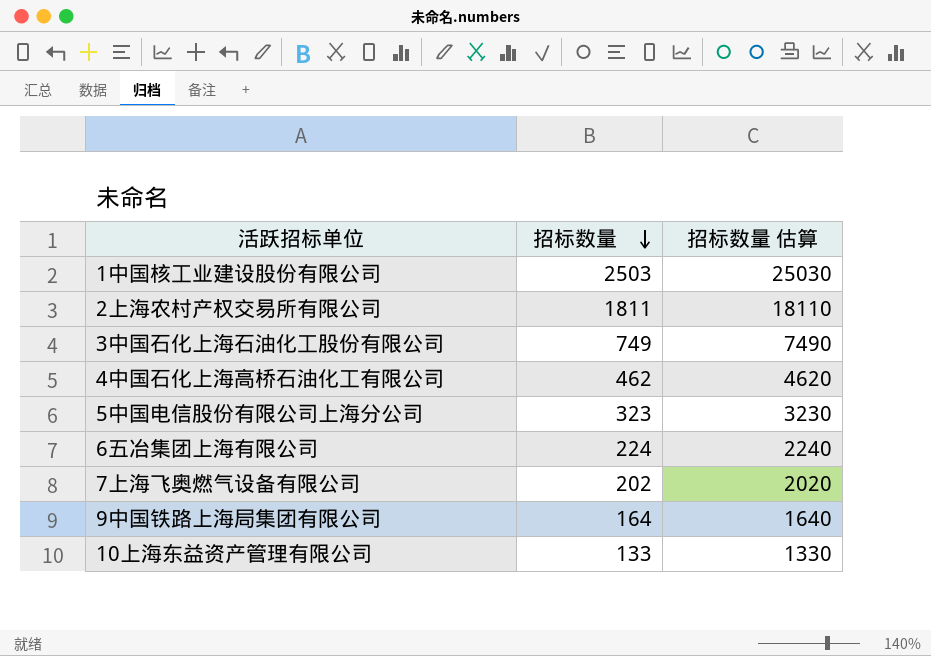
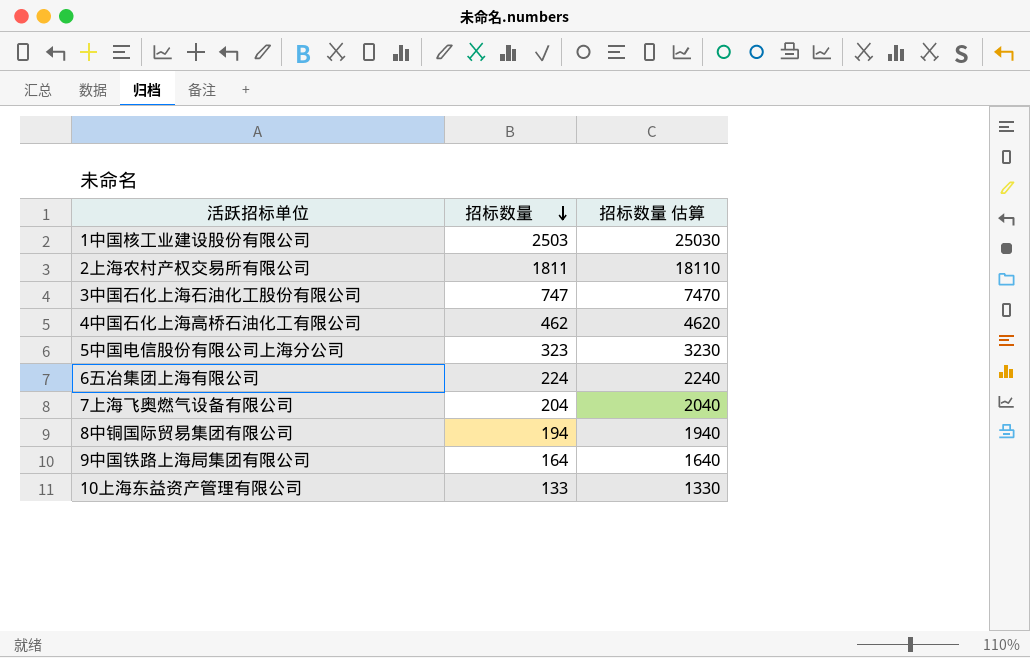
3中国石化上海石油化工股份有限公司 | 招标数量: 749 -> 747
3中国石化上海石油化工股份有限公司 | 招标数量 估算: 7490 -> 7470
7上海飞奥燃气设备有限公司 | 招标数量: 202 -> 204
7上海飞奥燃气设备有限公司 | 招标数量 估算: 2020 -> 2040
row 8中铜国际贸易集团有限公司: none -> 194 | 1940

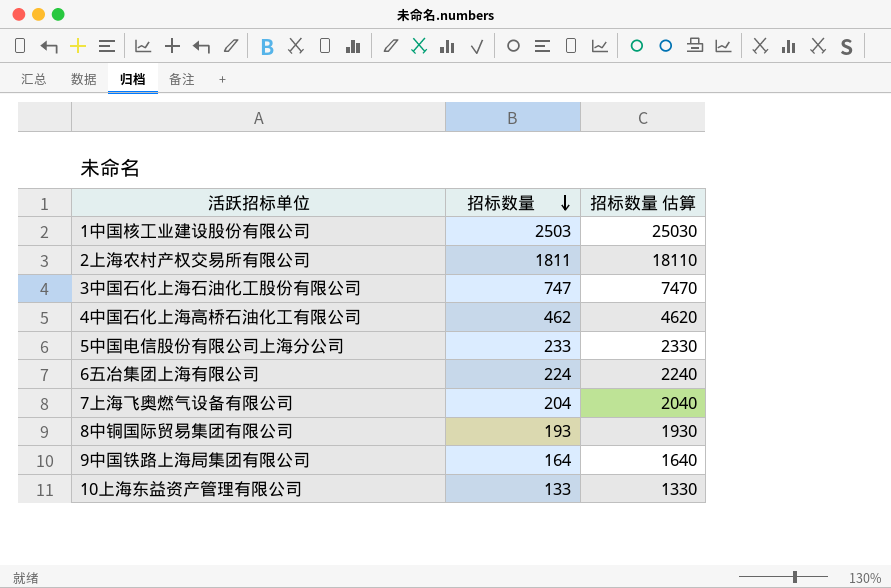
5中国电信股份有限公司上海分公司 | 招标数量: 323 -> 233
5中国电信股份有限公司上海分公司 | 招标数量 估算: 3230 -> 2330
8中铜国际贸易集团有限公司 | 招标数量: 194 -> 193
8中铜国际贸易集团有限公司 | 招标数量 估算: 1940 -> 1930

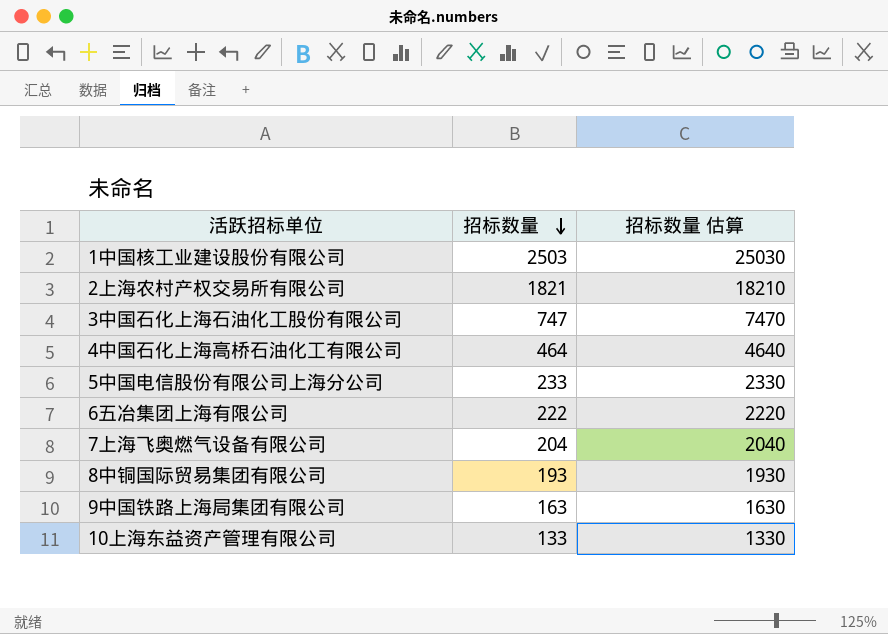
2上海农村产权交易所有限公司 | 招标数量: 1811 -> 1821
2上海农村产权交易所有限公司 | 招标数量 估算: 18110 -> 18210
4中国石化上海高桥石油化工有限公司 | 招标数量: 462 -> 464
4中国石化上海高桥石油化工有限公司 | 招标数量 估算: 4620 -> 4640
6五冶集团上海有限公司 | 招标数量: 224 -> 222
6五冶集团上海有限公司 | 招标数量 估算: 2240 -> 2220
9中国铁路上海局集团有限公司 | 招标数量: 164 -> 163
9中国铁路上海局集团有限公司 | 招标数量 估算: 1640 -> 1630

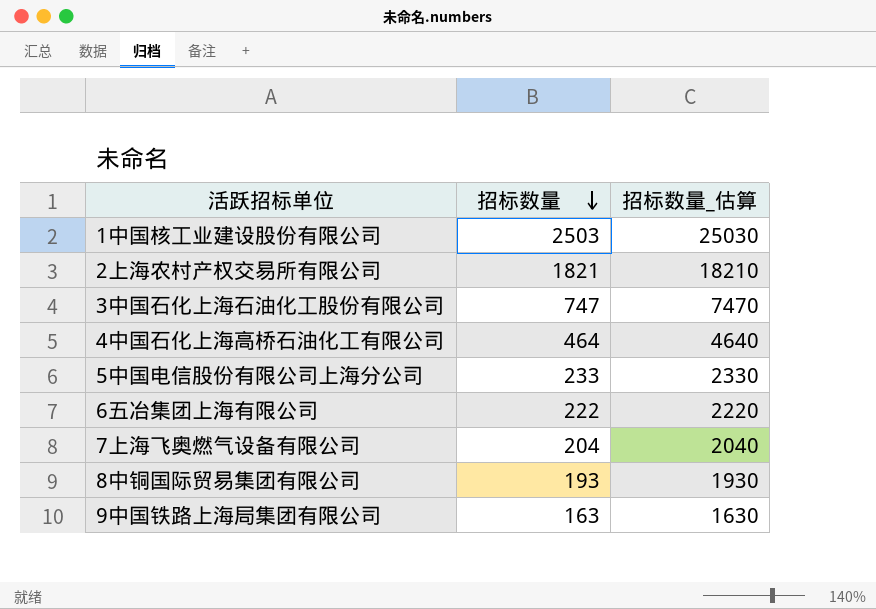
column name: 招标数量 估算 -> 招标数量_估算
row 10上海东益资产管理有限公司: 133 | 1330 -> none

